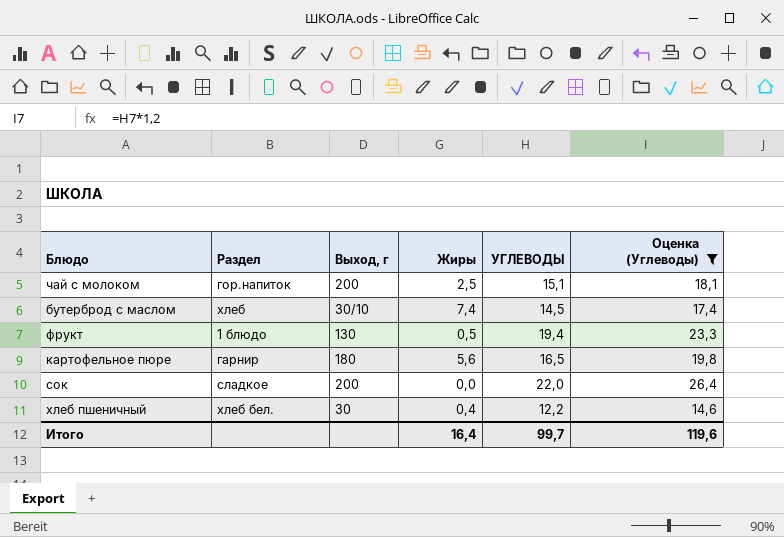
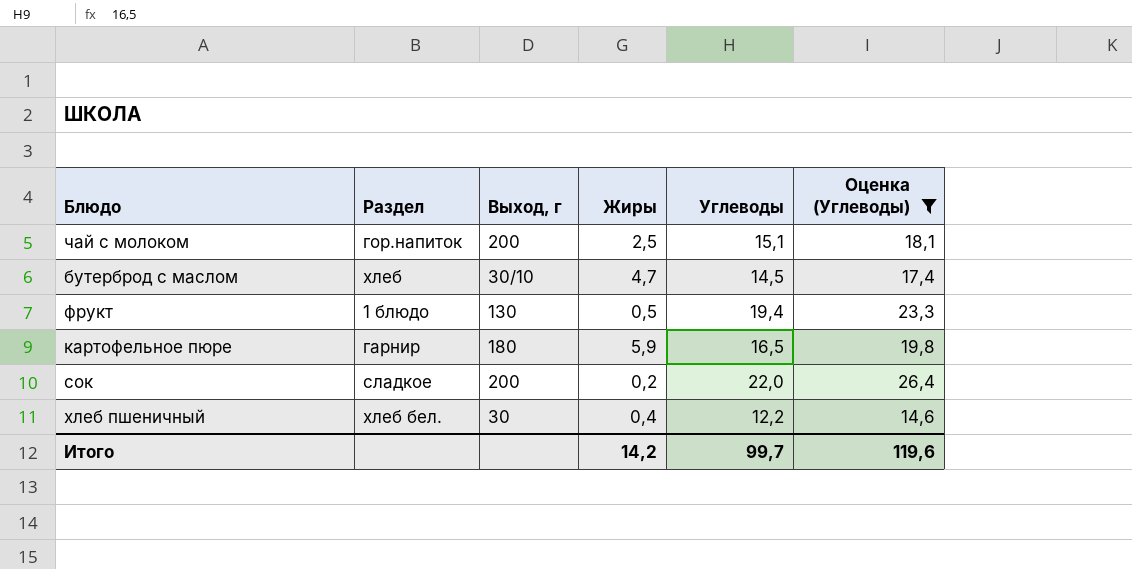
column name: УГЛЕВОДЫ -> Углеводы
бутерброд с маслом | Жиры: 7,4 -> 4,7
картофельное пюре | Жиры: 5,6 -> 5,9
сок | Жиры: 0,0 -> 0,2
Итого | Жиры: 16,4 -> 14,2

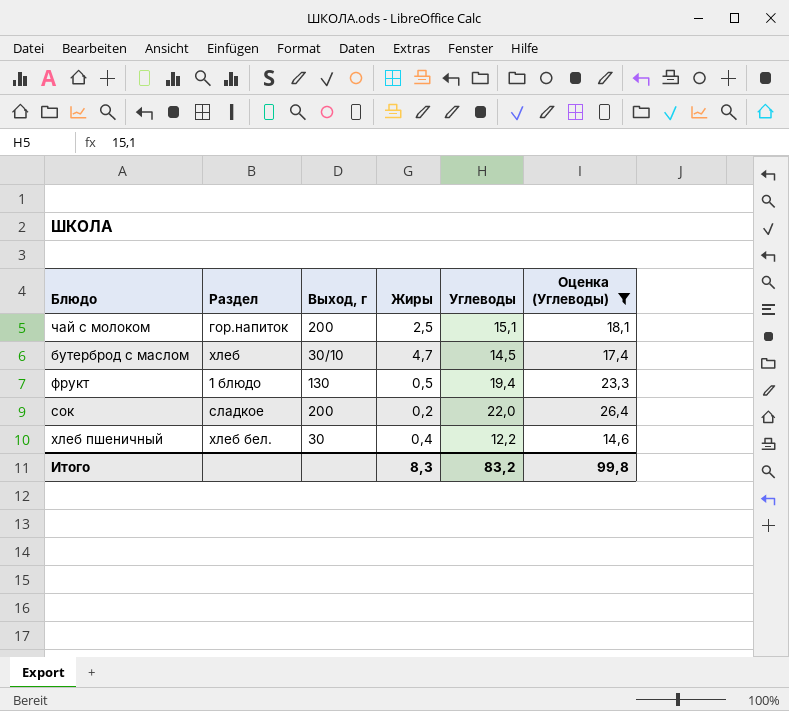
row картофельное пюре: гарнир | 180 | 5,9 | 16,5 | 19,8 -> none
Итого | Жиры: 14,2 -> 8,3
Итого | Углеводы: 99,7 -> 83,2
Итого | Оценка (Углеводы): 119,6 -> 99,8

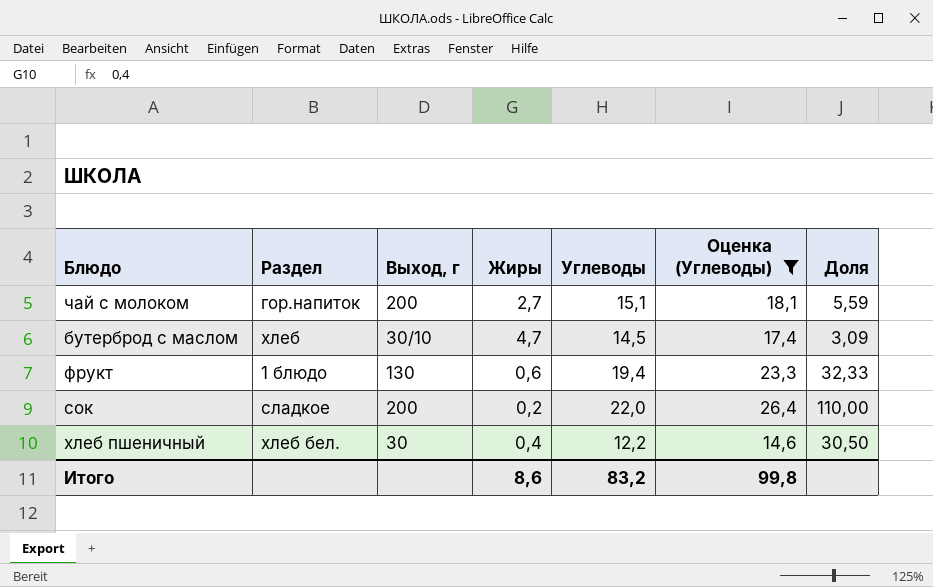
column Доля | formula: none -> [Углеводы] / [Жиры]
чай с молоком | Жиры: 2,5 -> 2,7
фрукт | Жиры: 0,5 -> 0,6
Итого | Жиры: 8,3 -> 8,6

